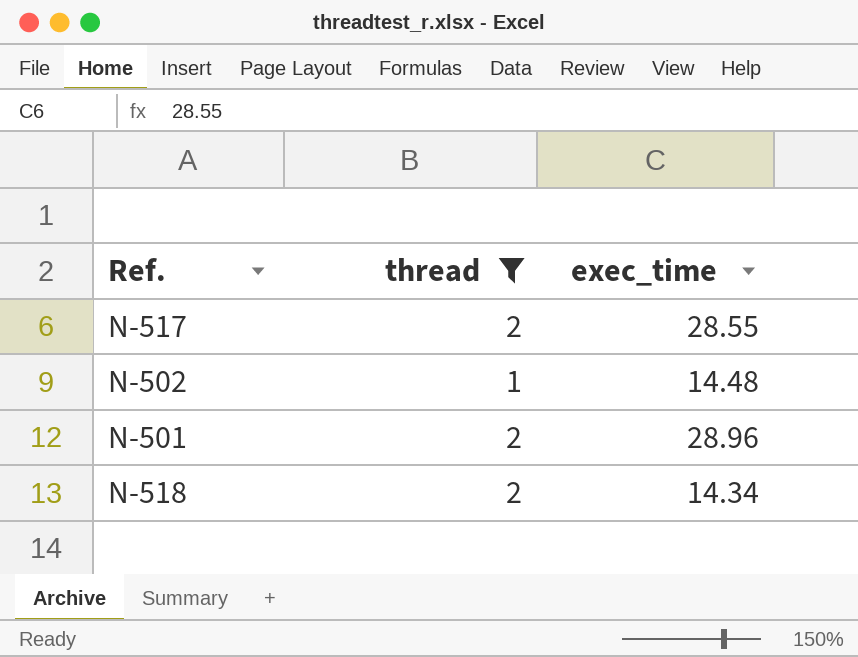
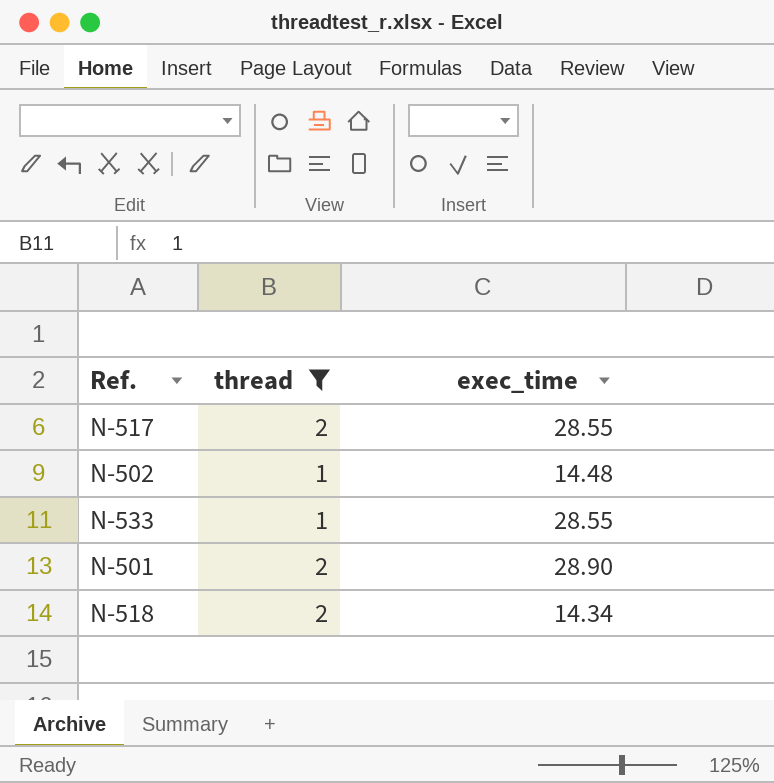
row N-533: none -> 1 | 28.55
N-501 | exec_time: 28.96 -> 28.90

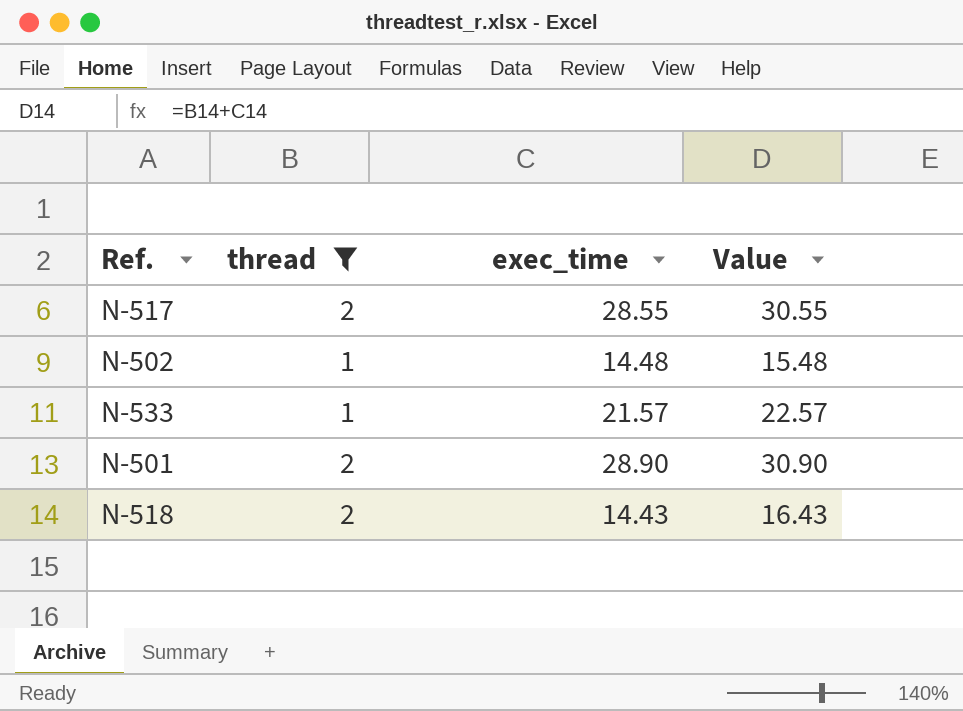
column Value | formula: none -> [thread] + [exec_time]
N-533 | exec_time: 28.55 -> 21.57
N-518 | exec_time: 14.34 -> 14.43

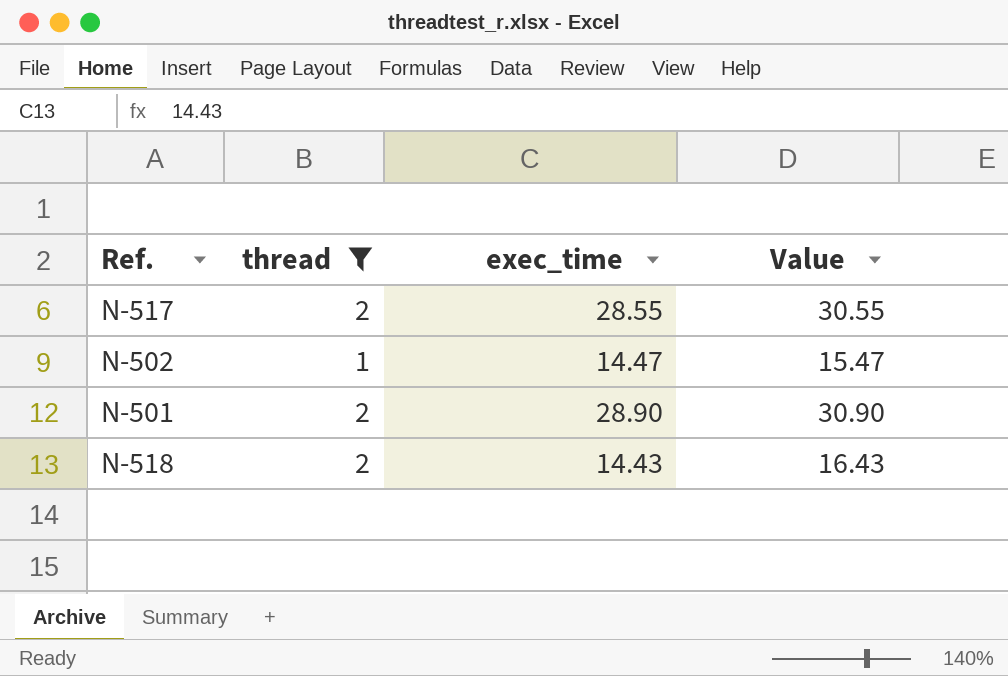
row N-533: 1 | 21.57 | 22.57 -> none
N-502 | exec_time: 14.48 -> 14.47
N-502 | Value: 15.48 -> 15.47

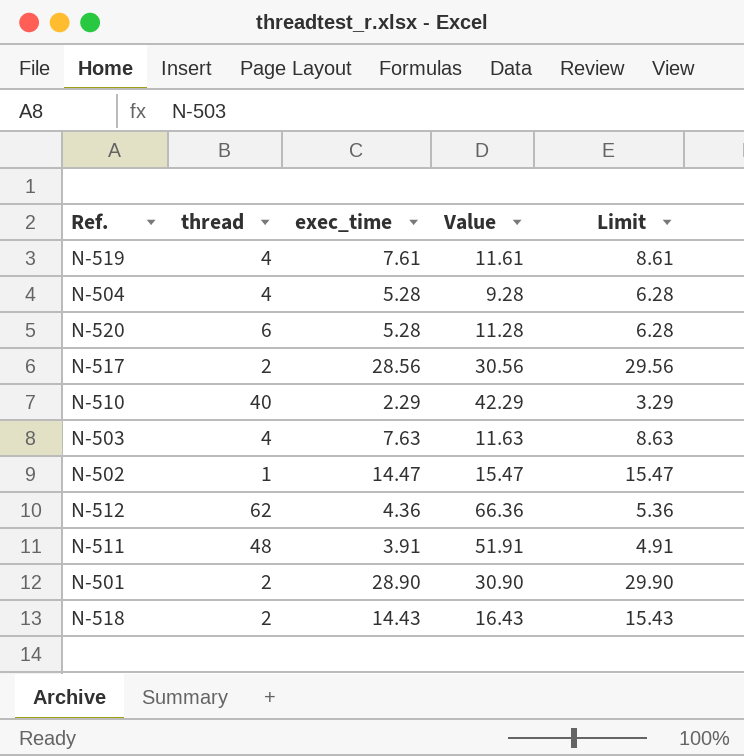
filter: thread <= 2 -> none
column Limit | formula: none -> [exec_time] + 1
N-517 | exec_time: 28.55 -> 28.56
N-517 | Value: 30.55 -> 30.56

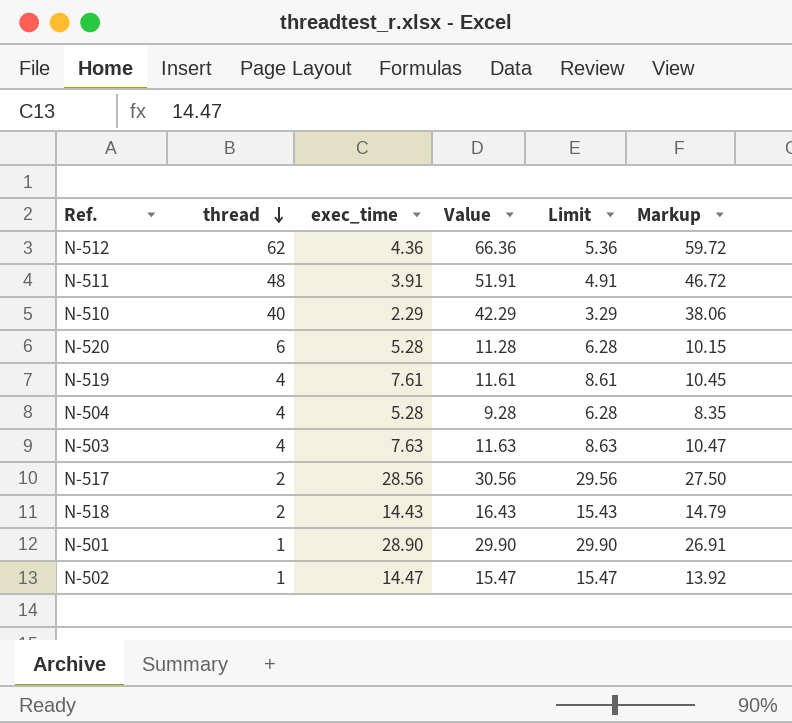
row order: none -> thread descending
column Markup | formula: none -> [Value] * 0.9
N-501 | thread: 2 -> 1
N-501 | Value: 30.90 -> 29.90

